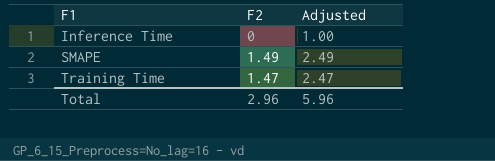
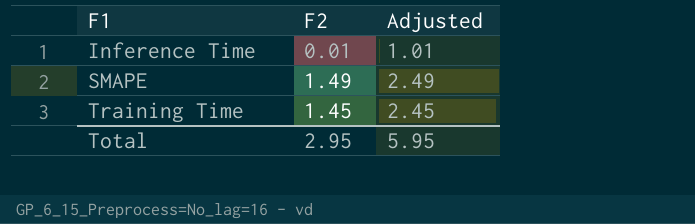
Inference Time | F2: 0 -> 0.01
Inference Time | Adjusted: 1.00 -> 1.01
Training Time | F2: 1.47 -> 1.45
Training Time | Adjusted: 2.47 -> 2.45
Total | F2: 2.96 -> 2.95
Total | Adjusted: 5.96 -> 5.95

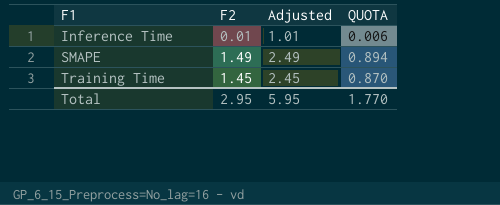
column QUOTA | formula: none -> [F2] * 0.6

